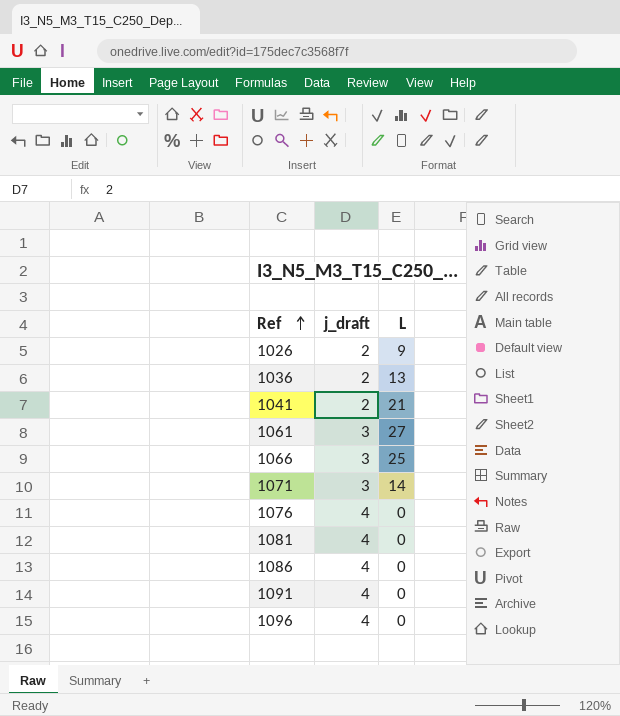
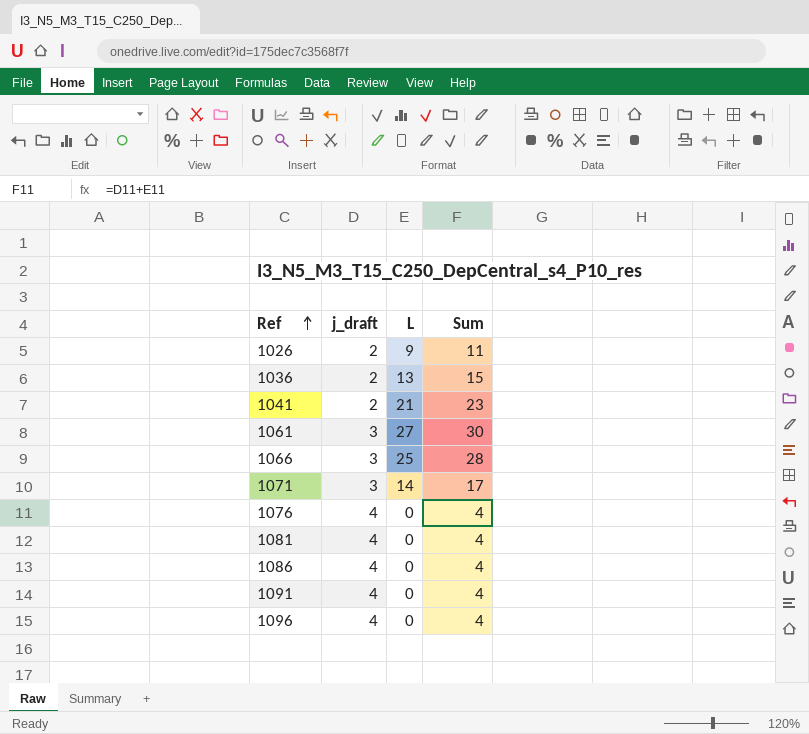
column Sum | formula: none -> [j_draft] + [L]

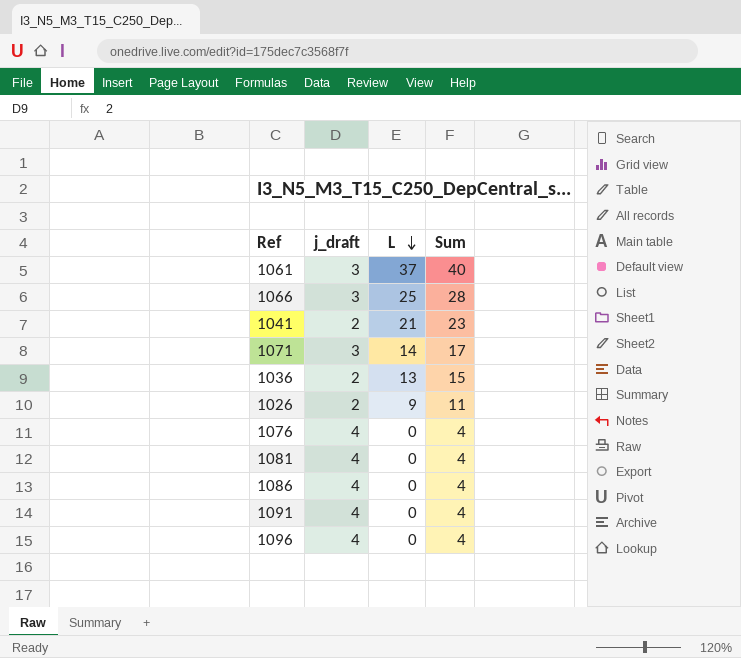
row order: Ref ascending -> L descending
1061 | L: 27 -> 37
1061 | Sum: 30 -> 40

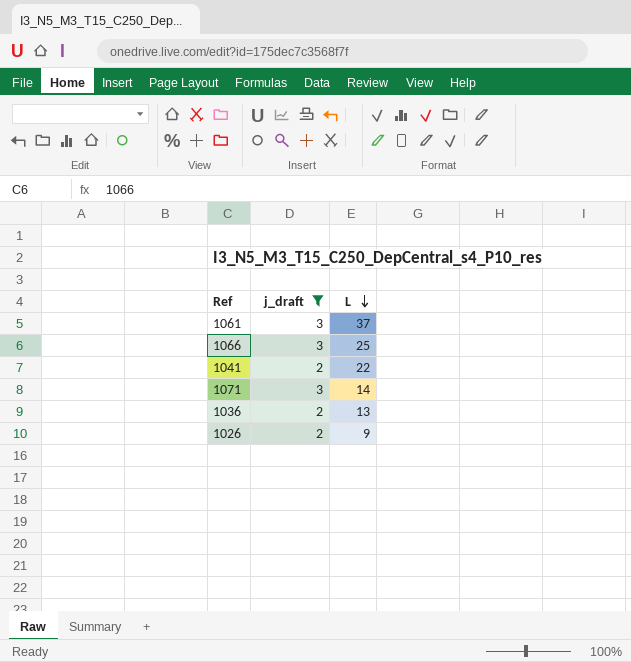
filter: none -> j_draft != 4
column Sum | formula: [j_draft] + [L] -> none
1041 | L: 21 -> 22

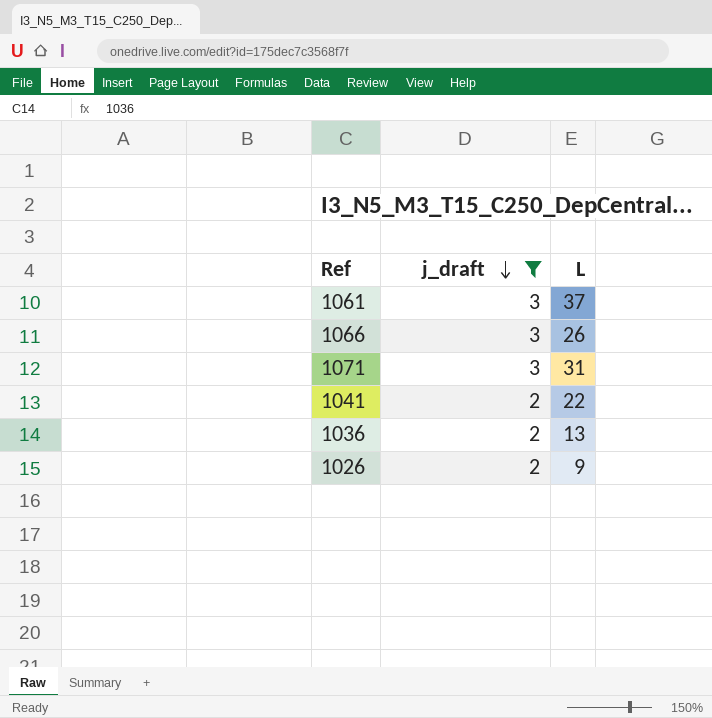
row order: L descending -> j_draft descending
1066 | L: 25 -> 26
1071 | L: 14 -> 31

